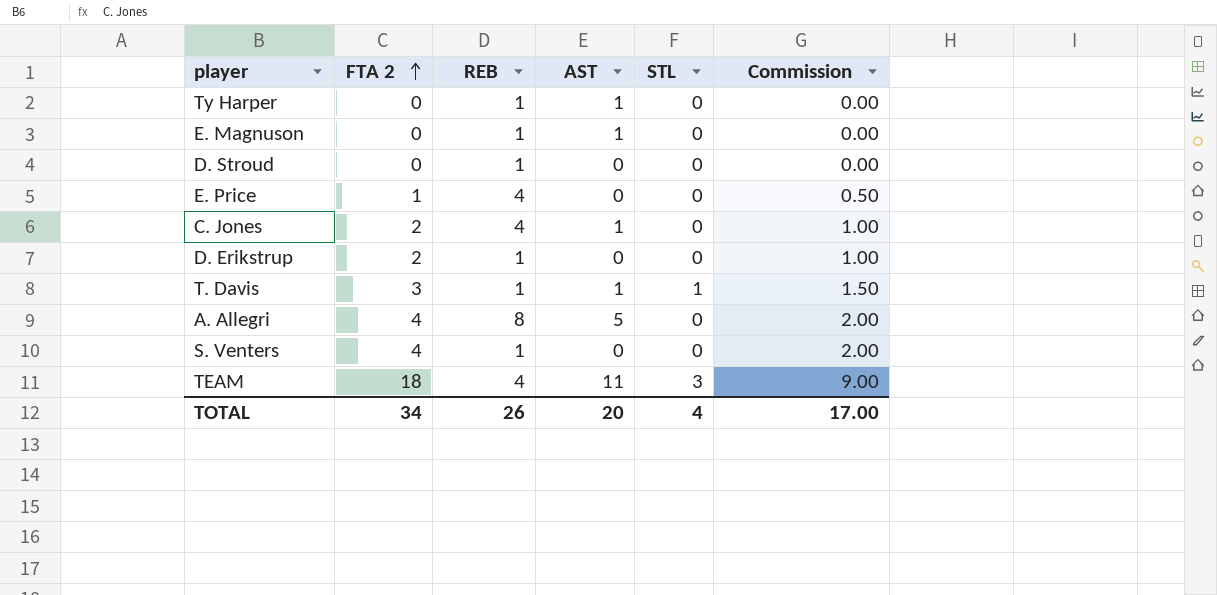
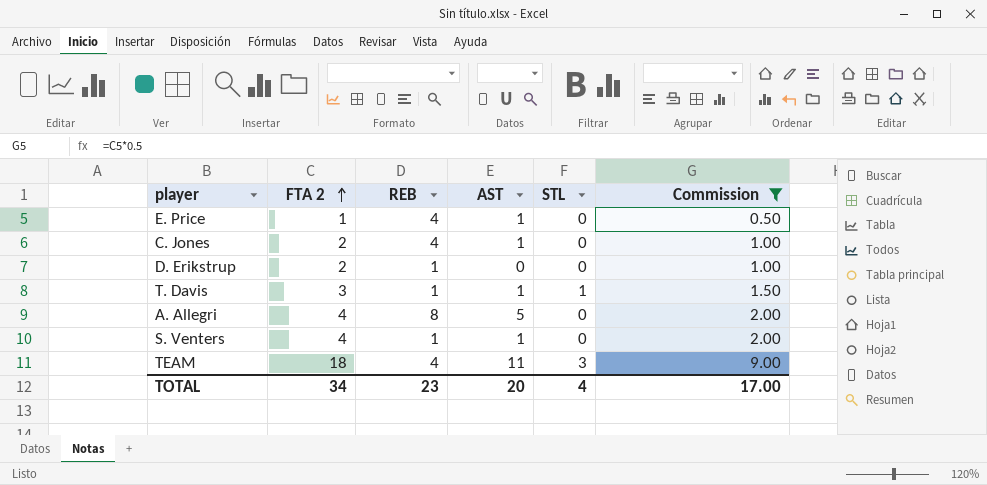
filter: none -> Commission != 0.00
E. Price | AST: 0 -> 1
S. Venters | AST: 0 -> 1
TOTAL | REB: 26 -> 23

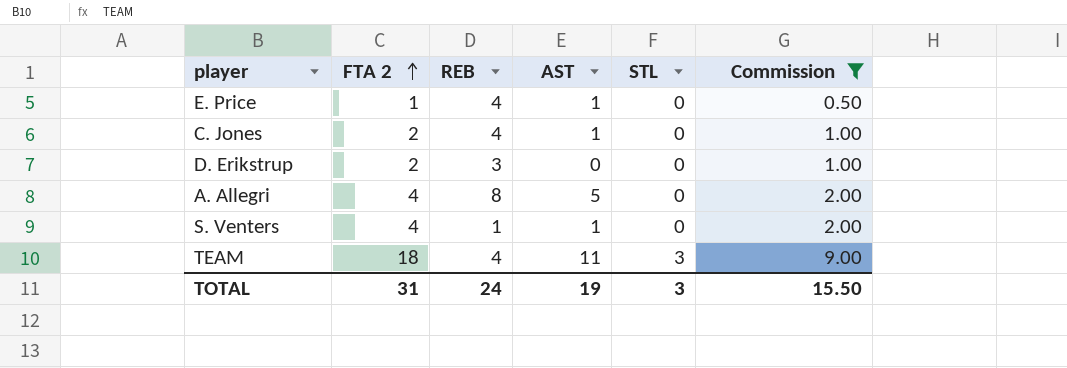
row T. Davis: 3 | 1 | 1 | 1 | 1.50 -> none
D. Erikstrup | REB: 1 -> 3
TOTAL | FTA 2: 34 -> 31
TOTAL | REB: 23 -> 24
TOTAL | AST: 20 -> 19
TOTAL | STL: 4 -> 3
TOTAL | Commission: 17.00 -> 15.50

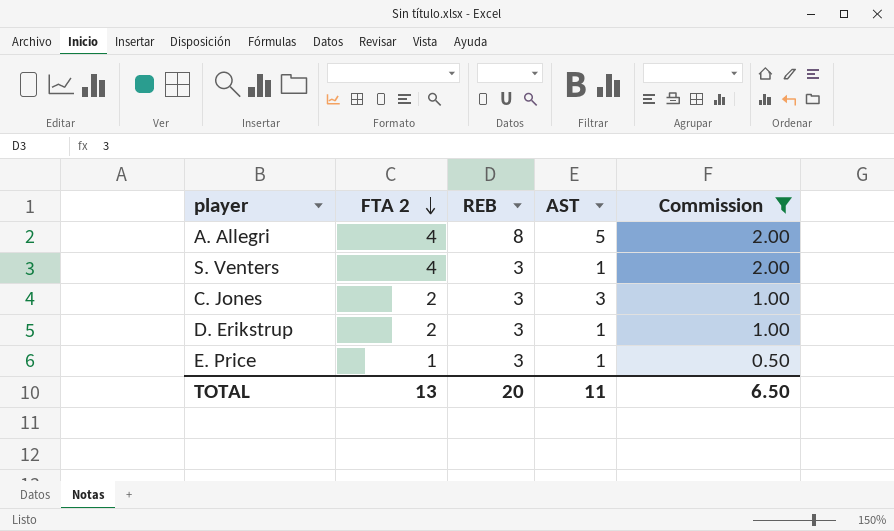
row order: FTA 2 ascending -> FTA 2 descending
column STL | position: 5 -> none
row TEAM: 18 | 4 | 11 | 3 | 9.00 -> none
S. Venters | REB: 1 -> 3
C. Jones | REB: 4 -> 3
C. Jones | AST: 1 -> 3
D. Erikstrup | AST: 0 -> 1
E. Price | REB: 4 -> 3
TOTAL | FTA 2: 31 -> 13
TOTAL | REB: 24 -> 20
TOTAL | AST: 19 -> 11
TOTAL | Commission: 15.50 -> 6.50

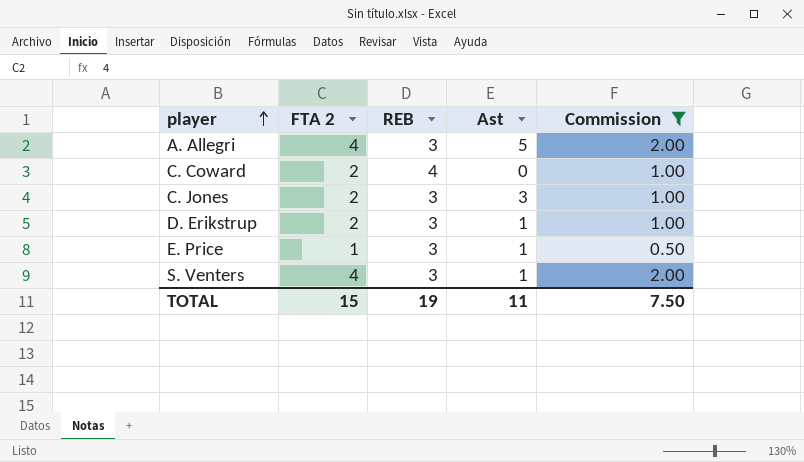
row order: FTA 2 descending -> player ascending
column name: AST -> Ast
A. Allegri | REB: 8 -> 3
row C. Coward: none -> 2 | 4 | 0 | 1.00
TOTAL | FTA 2: 13 -> 15
TOTAL | REB: 20 -> 19
TOTAL | Commission: 6.50 -> 7.50

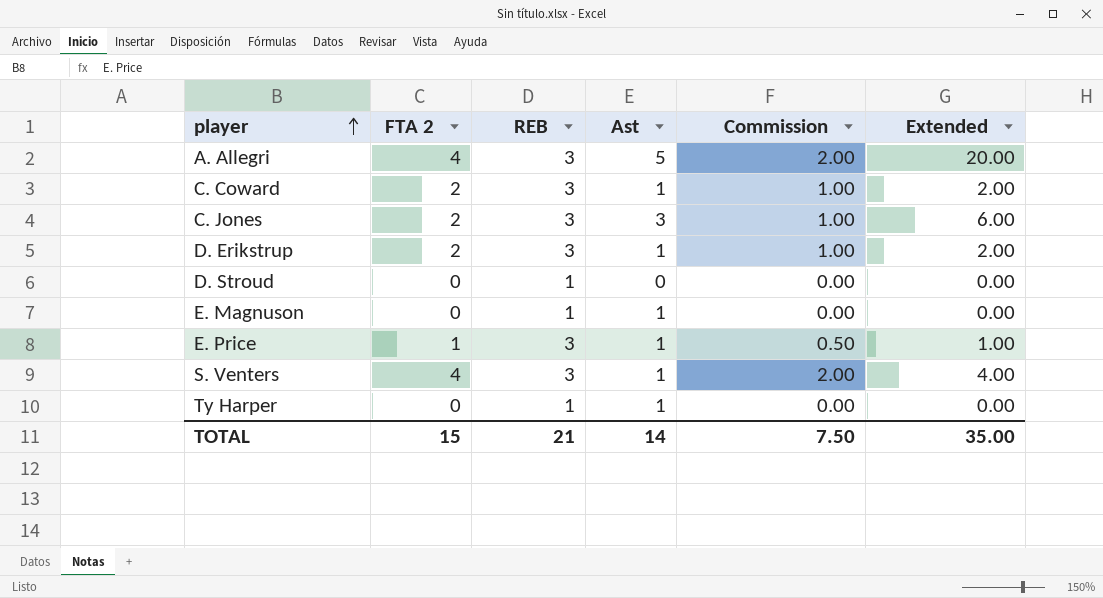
filter: Commission != 0.00 -> none
column Extended | formula: none -> [FTA 2] * [Ast]
C. Coward | REB: 4 -> 3
C. Coward | Ast: 0 -> 1
TOTAL | REB: 19 -> 21
TOTAL | Ast: 11 -> 14

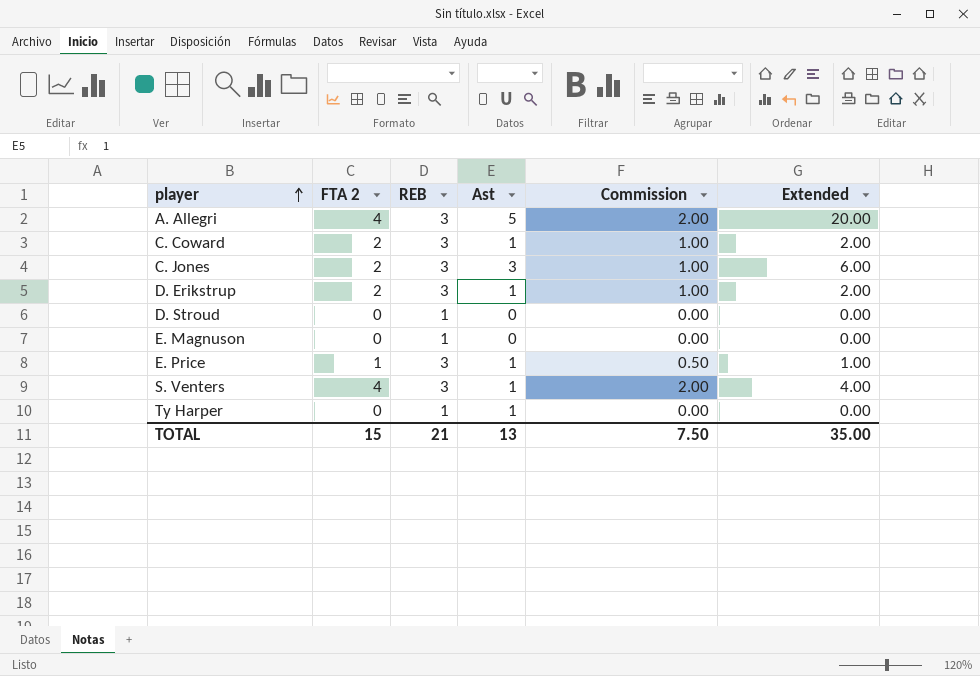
E. Magnuson | Ast: 1 -> 0
TOTAL | Ast: 14 -> 13

